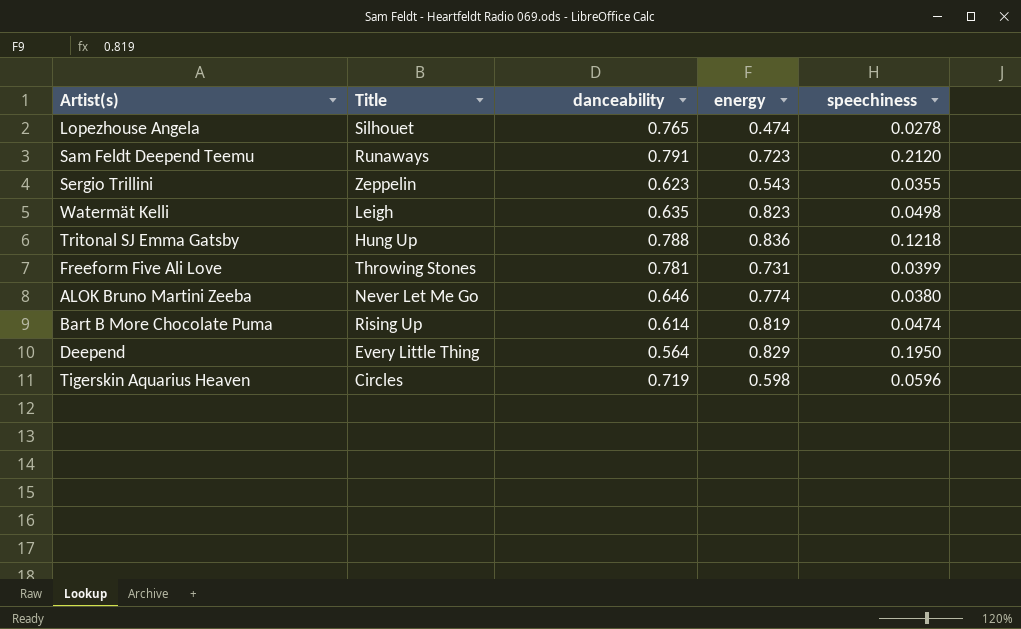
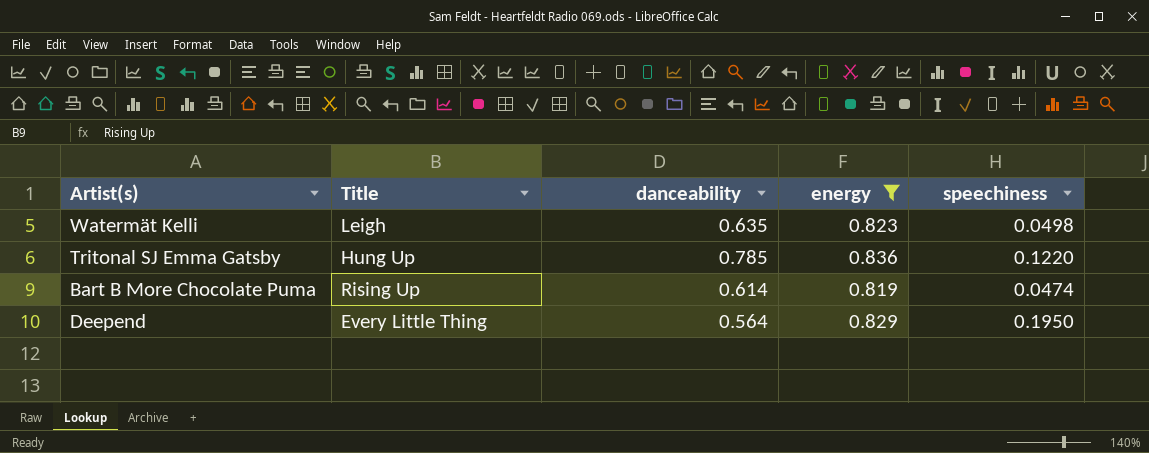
filter: none -> energy >= 0.819
Tritonal SJ Emma Gatsby | danceability: 0.788 -> 0.785
Tritonal SJ Emma Gatsby | speechiness: 0.1218 -> 0.1220

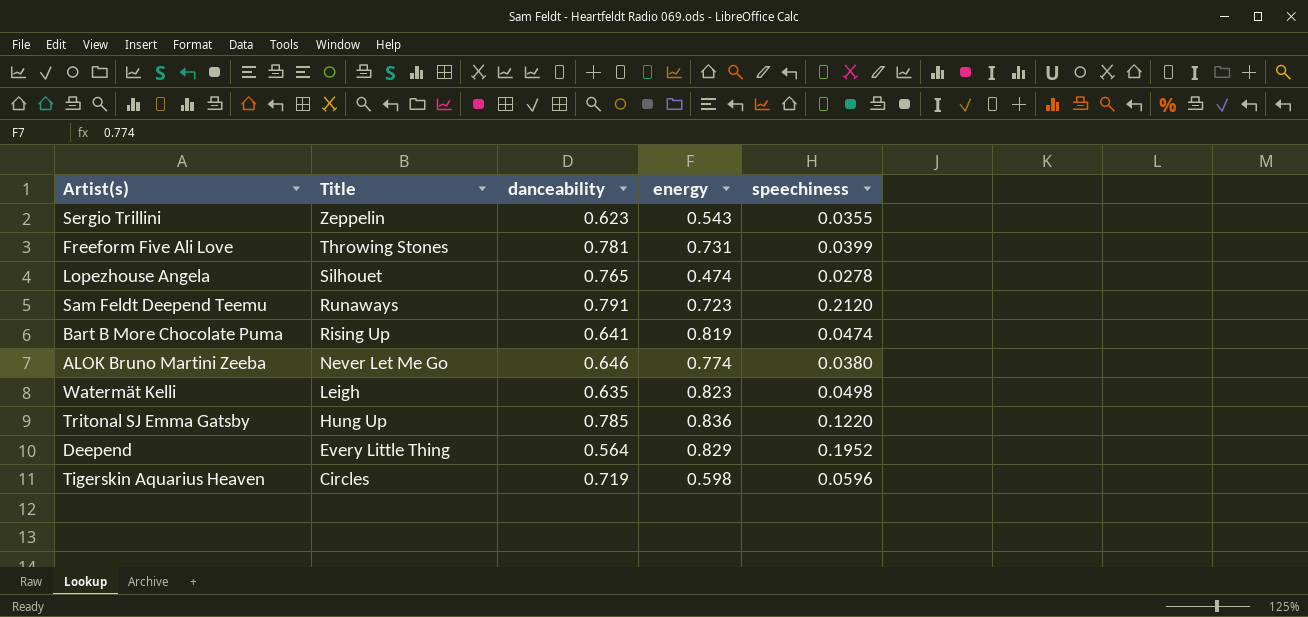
filter: energy >= 0.819 -> none
row order: none -> Title descending
Bart B More Chocolate Puma | danceability: 0.614 -> 0.641
Deepend | speechiness: 0.1950 -> 0.1952

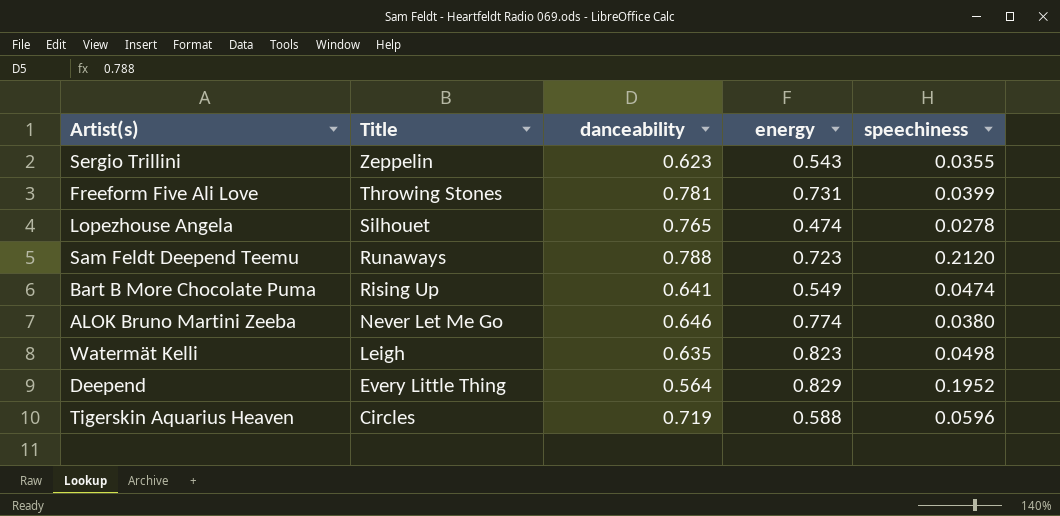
row Tritonal SJ Emma Gatsby: Hung Up | 0.785 | 0.836 | 0.1220 -> none
Sam Feldt Deepend Teemu | danceability: 0.791 -> 0.788
Bart B More Chocolate Puma | energy: 0.819 -> 0.549
Tigerskin Aquarius Heaven | energy: 0.598 -> 0.588

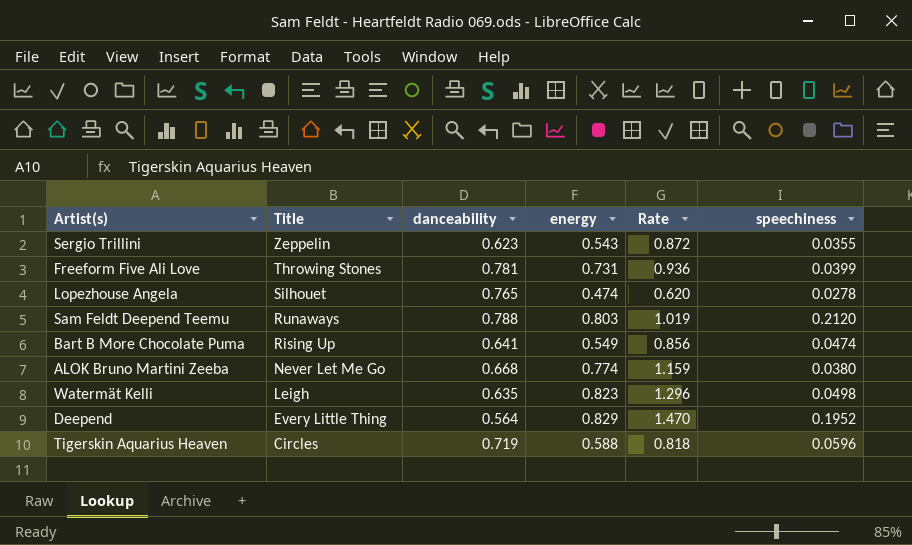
column Rate | formula: none -> [energy] / [danceability]
Sam Feldt Deepend Teemu | energy: 0.723 -> 0.803
ALOK Bruno Martini Zeeba | danceability: 0.646 -> 0.668

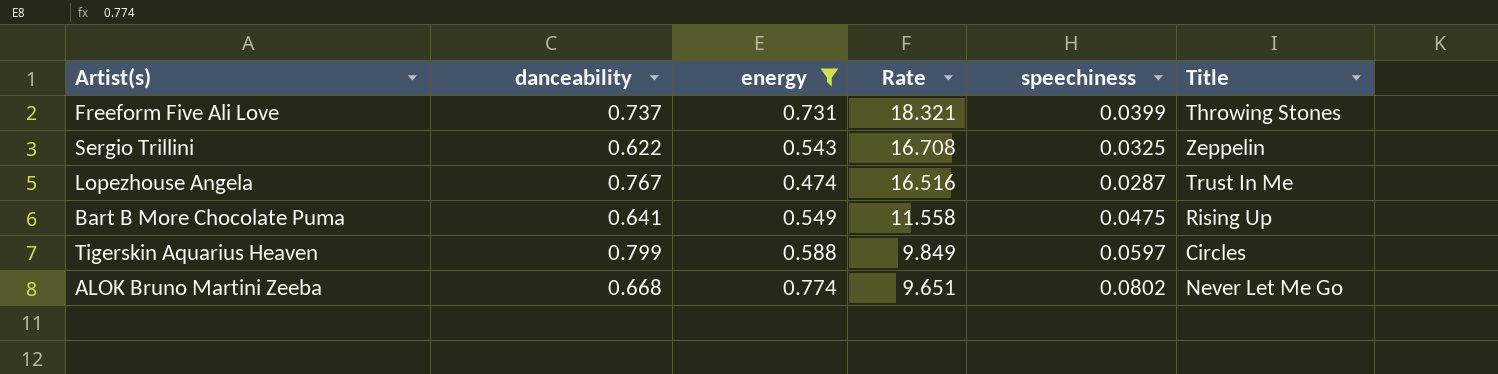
filter: none -> energy <= 0.774
row order: Title descending -> Rate descending
column Rate | formula: [energy] / [danceability] -> [energy] / [speechiness]
column Title | position: 2 -> 6
Freeform Five Ali Love | danceability: 0.781 -> 0.737
Sergio Trillini | danceability: 0.623 -> 0.622
Sergio Trillini | speechiness: 0.0355 -> 0.0325
Lopezhouse Angela | danceability: 0.765 -> 0.767
Lopezhouse Angela | speechiness: 0.0278 -> 0.0287
Lopezhouse Angela | Title: Silhouet -> Trust In Me
Bart B More Chocolate Puma | speechiness: 0.0474 -> 0.0475
Tigerskin Aquarius Heaven | danceability: 0.719 -> 0.799
Tigerskin Aquarius Heaven | speechiness: 0.0596 -> 0.0597
ALOK Bruno Martini Zeeba | speechiness: 0.0380 -> 0.0802

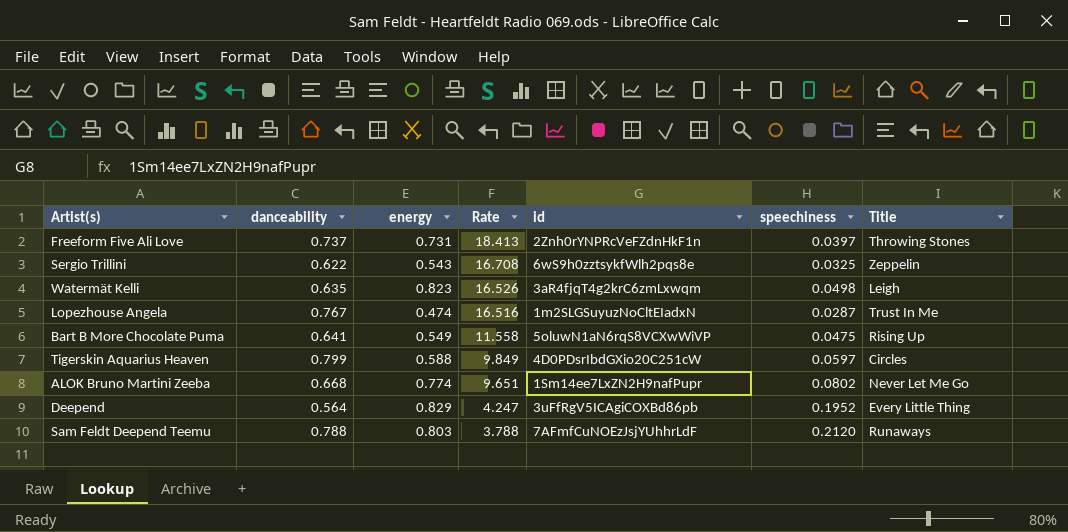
filter: energy <= 0.774 -> none
column id | position: none -> 5
Freeform Five Ali Love | Rate: 18.321 -> 18.413
Freeform Five Ali Love | speechiness: 0.0399 -> 0.0397

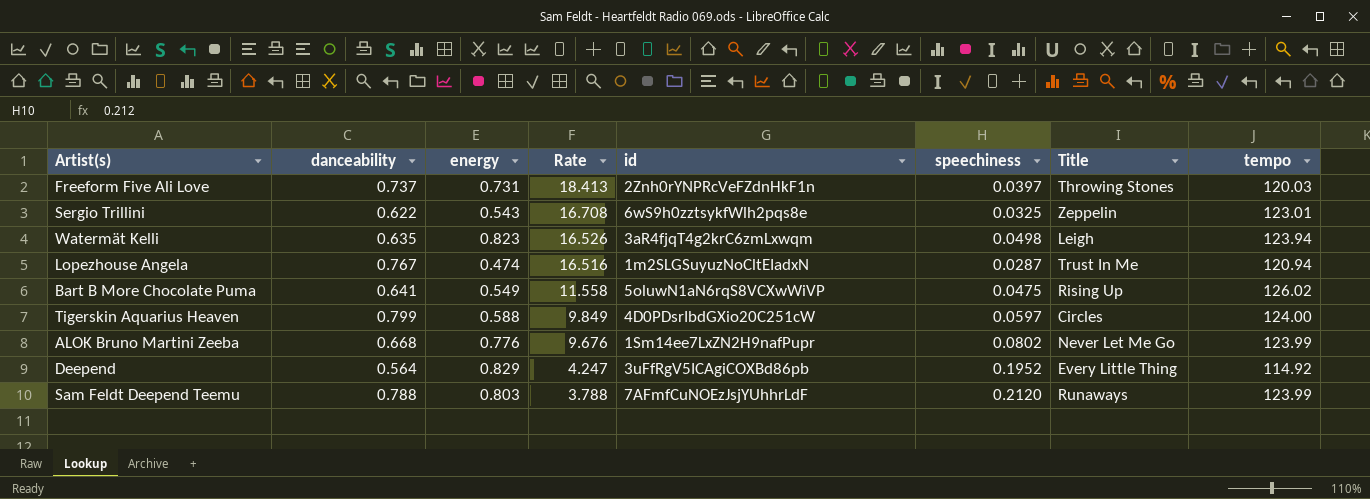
column tempo | position: none -> 8
ALOK Bruno Martini Zeeba | energy: 0.774 -> 0.776
ALOK Bruno Martini Zeeba | Rate: 9.651 -> 9.676

